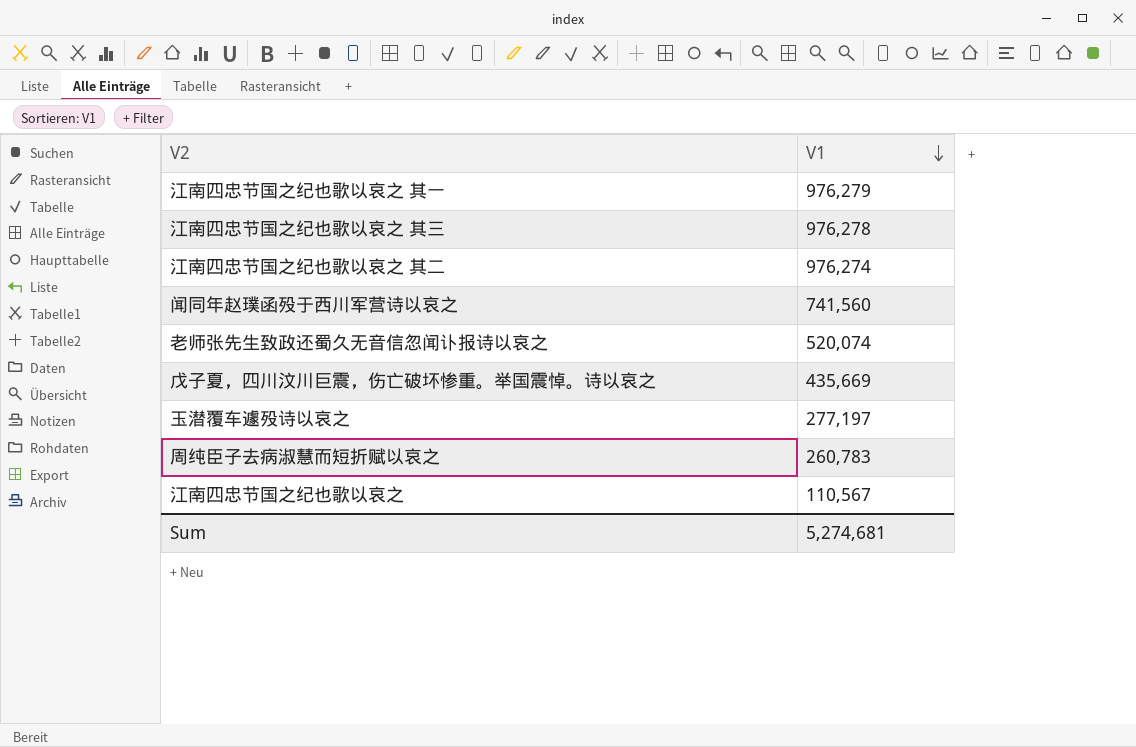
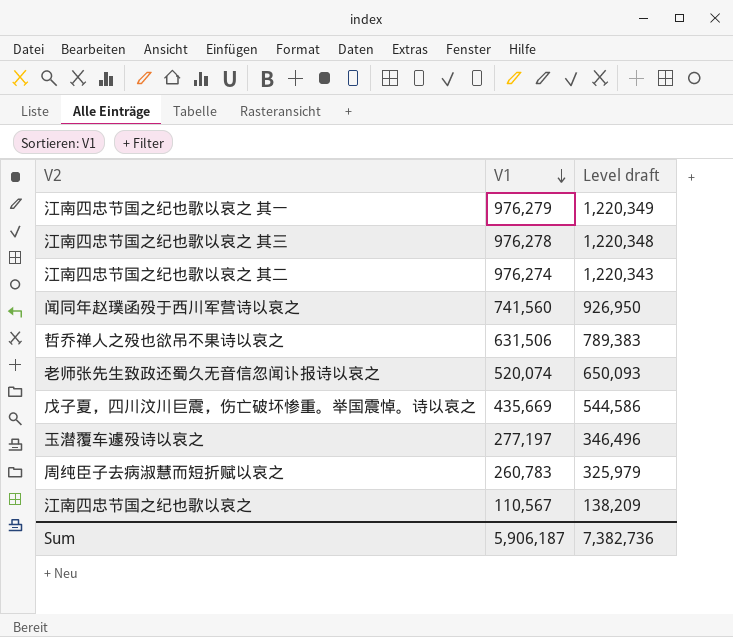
column Level draft | formula: none -> [V1] * 1.25
row 哲乔禅人之殁也欲吊不果诗以哀之: none -> 631,506 | 789,383
Sum | V1: 5,274,681 -> 5,906,187

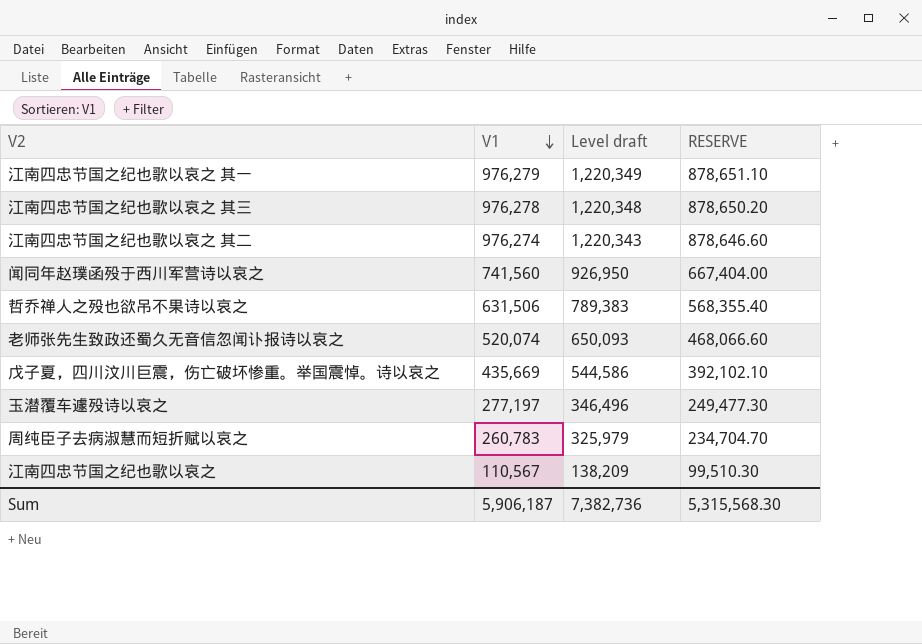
column RESERVE | formula: none -> [V1] * 0.9

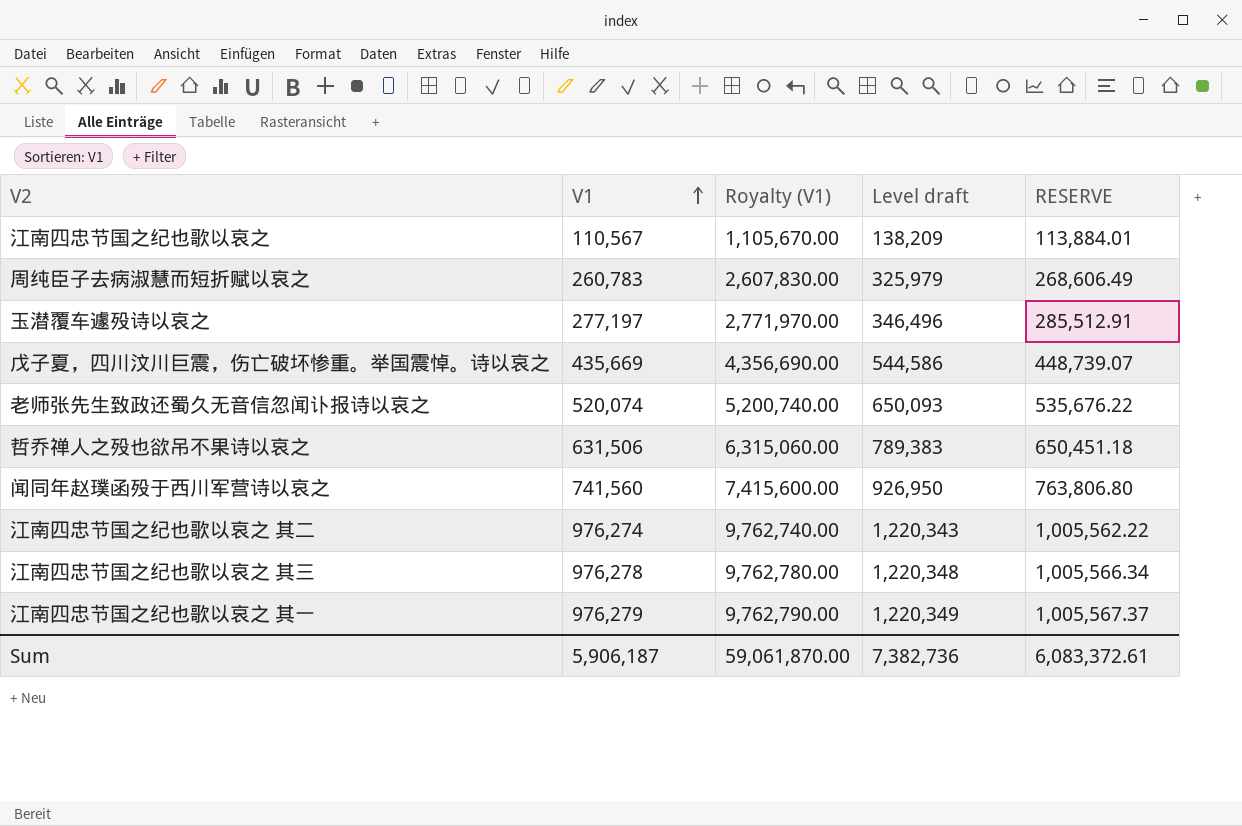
row order: V1 descending -> V1 ascending
column Royalty (V1) | formula: none -> [V1] * 10
column RESERVE | formula: [V1] * 0.9 -> [V1] * 1.03
Sum | RESERVE: 5,315,568.30 -> 6,083,372.61

